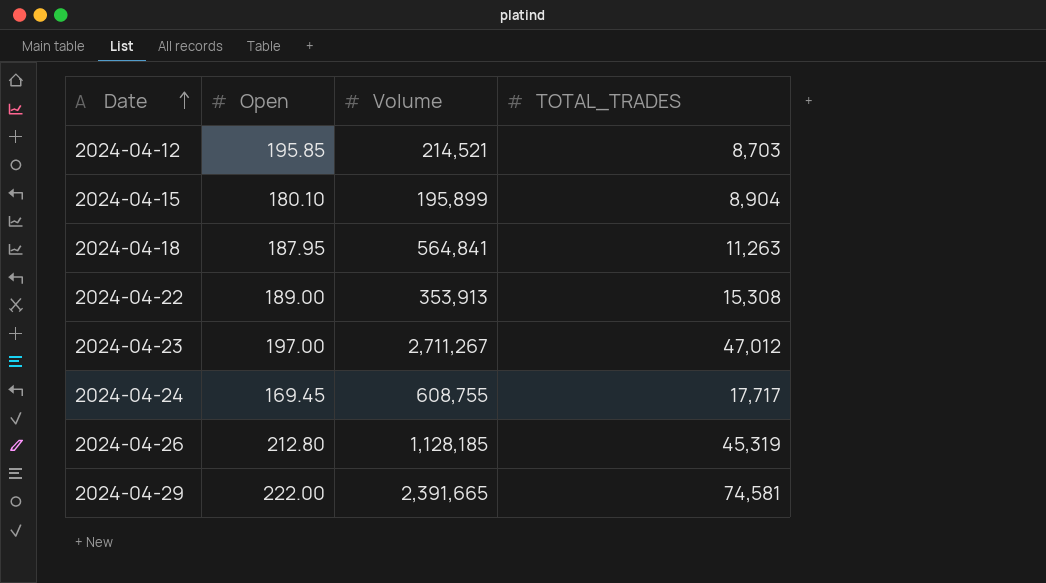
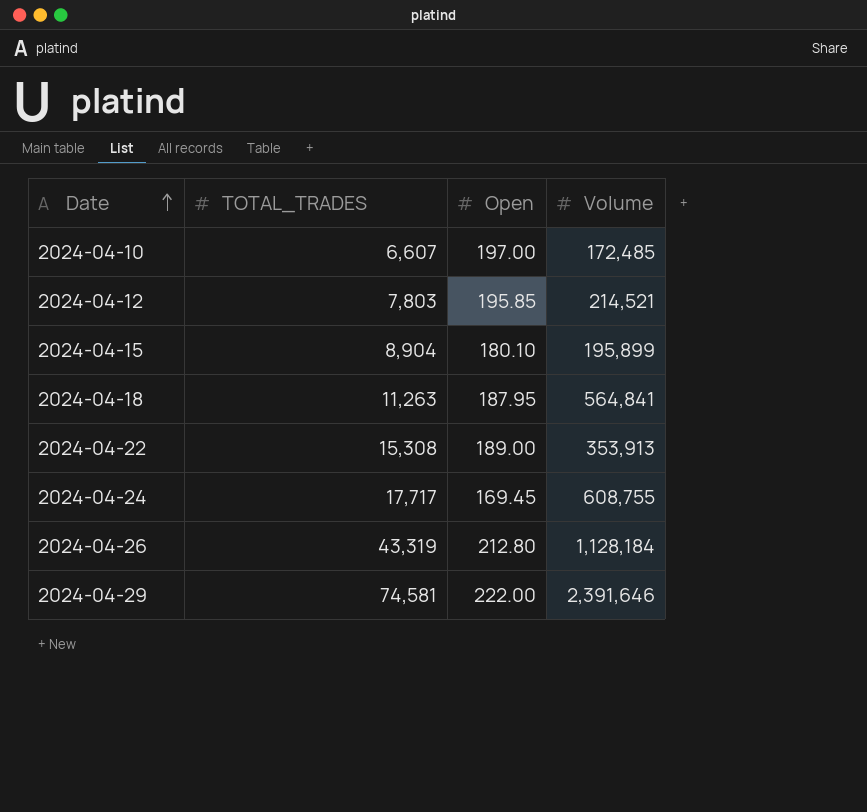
column TOTAL_TRADES | position: 4 -> 2
row 2024-04-23: 197.00 | 2,711,267 | 47,012 -> none
row 2024-04-10: none -> 6,607 | 197.00 | 172,485
2024-04-12 | TOTAL_TRADES: 8,703 -> 7,803
2024-04-26 | TOTAL_TRADES: 45,319 -> 43,319
2024-04-26 | Volume: 1,128,185 -> 1,128,184
2024-04-29 | Volume: 2,391,665 -> 2,391,646

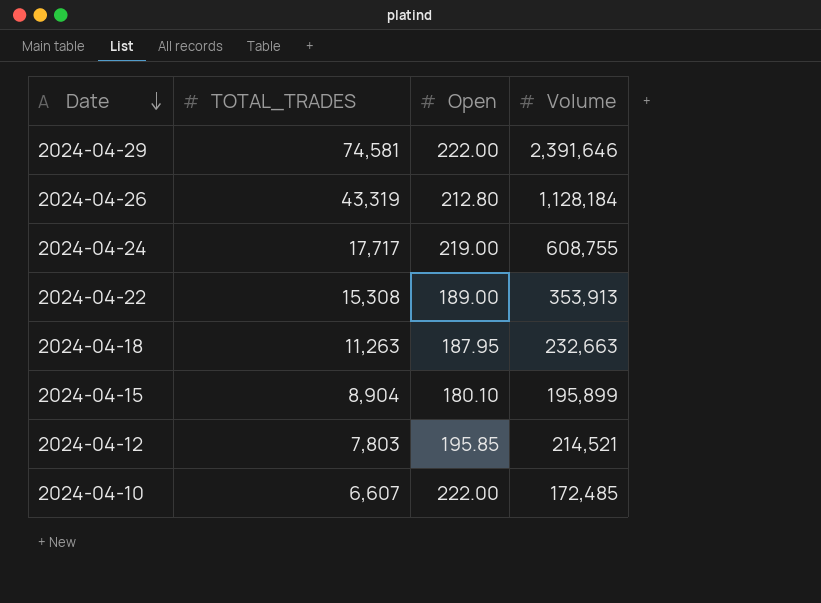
row order: Date ascending -> Date descending
2024-04-24 | Open: 169.45 -> 219.00
2024-04-18 | Volume: 564,841 -> 232,663
2024-04-10 | Open: 197.00 -> 222.00

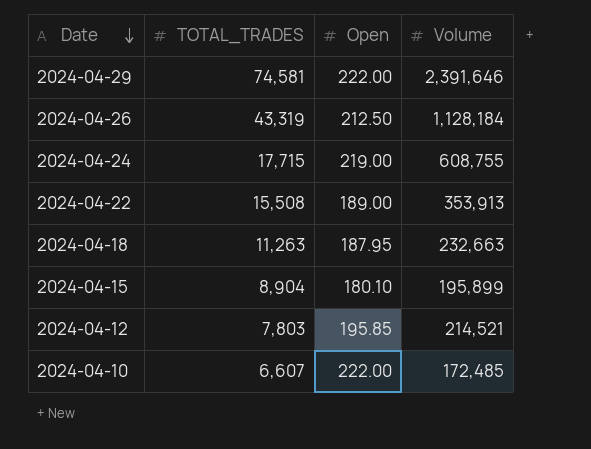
2024-04-26 | Open: 212.80 -> 212.50
2024-04-24 | TOTAL_TRADES: 17,717 -> 17,715
2024-04-22 | TOTAL_TRADES: 15,308 -> 15,508

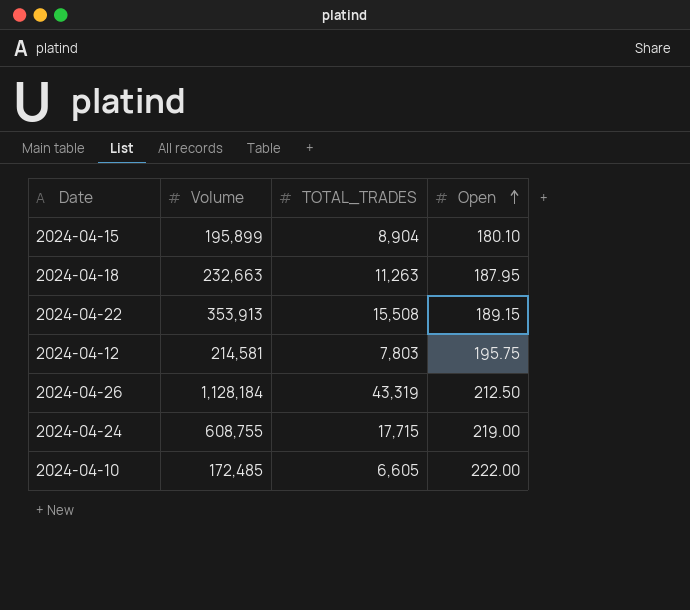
row order: Date descending -> Open ascending
column Volume | position: 4 -> 2
row 2024-04-29: 74,581 | 222.00 | 2,391,646 -> none
2024-04-22 | Open: 189.00 -> 189.15
2024-04-12 | Volume: 214,521 -> 214,581
2024-04-12 | Open: 195.85 -> 195.75
2024-04-10 | TOTAL_TRADES: 6,607 -> 6,605

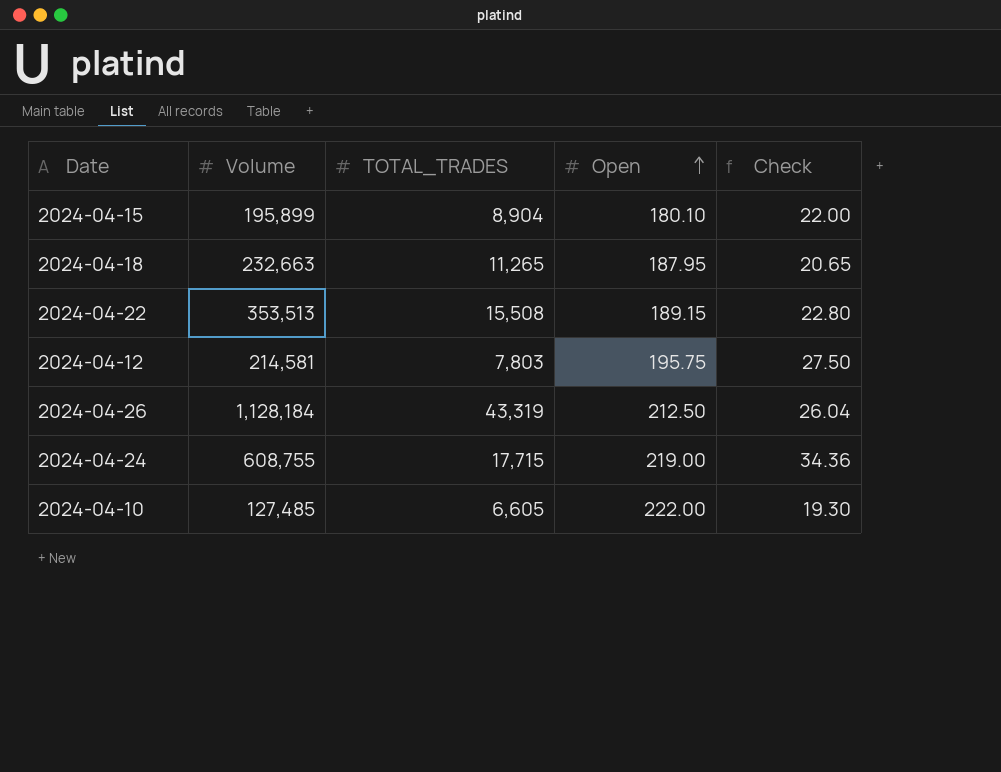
column Check | formula: none -> [Volume] / [TOTAL_TRADES]
2024-04-18 | TOTAL_TRADES: 11,263 -> 11,265
2024-04-22 | Volume: 353,913 -> 353,513
2024-04-10 | Volume: 172,485 -> 127,485

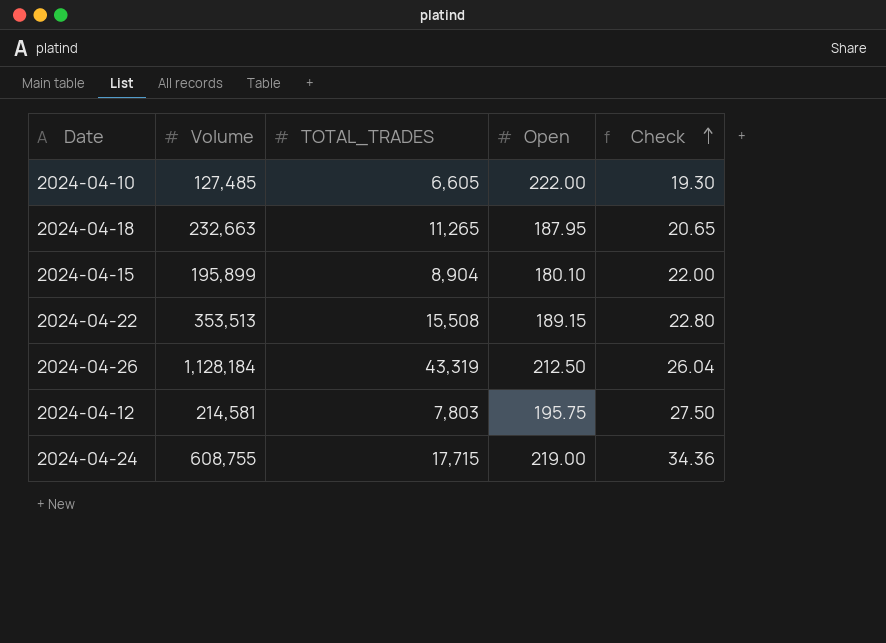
row order: Open ascending -> Check ascending

